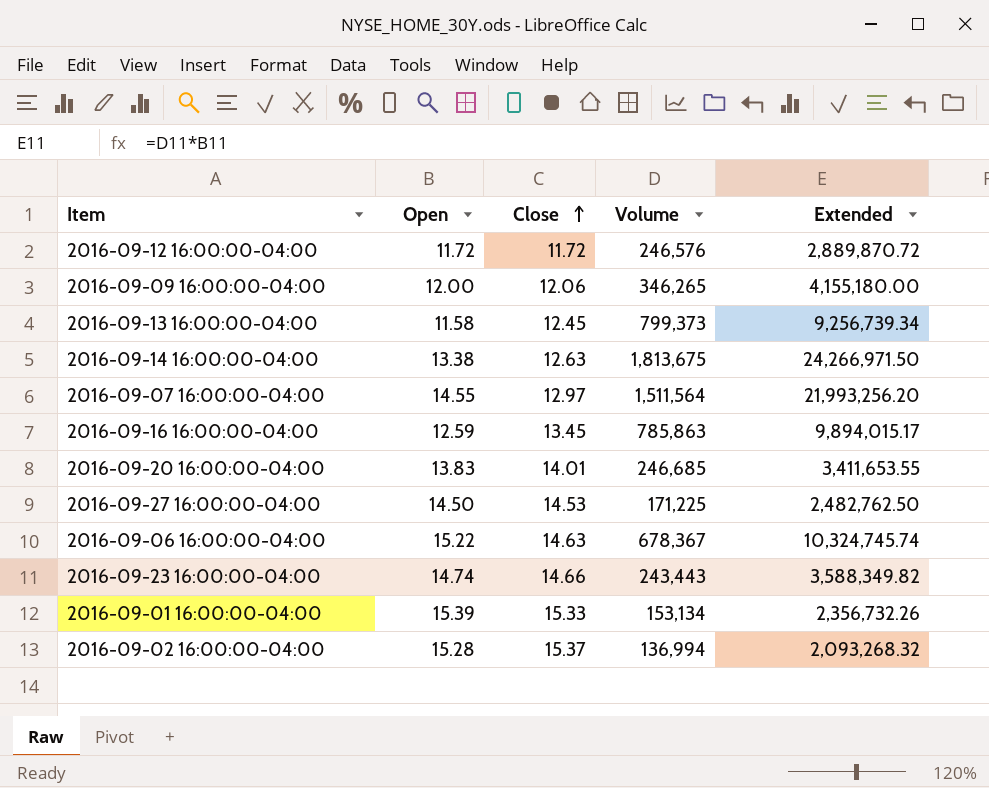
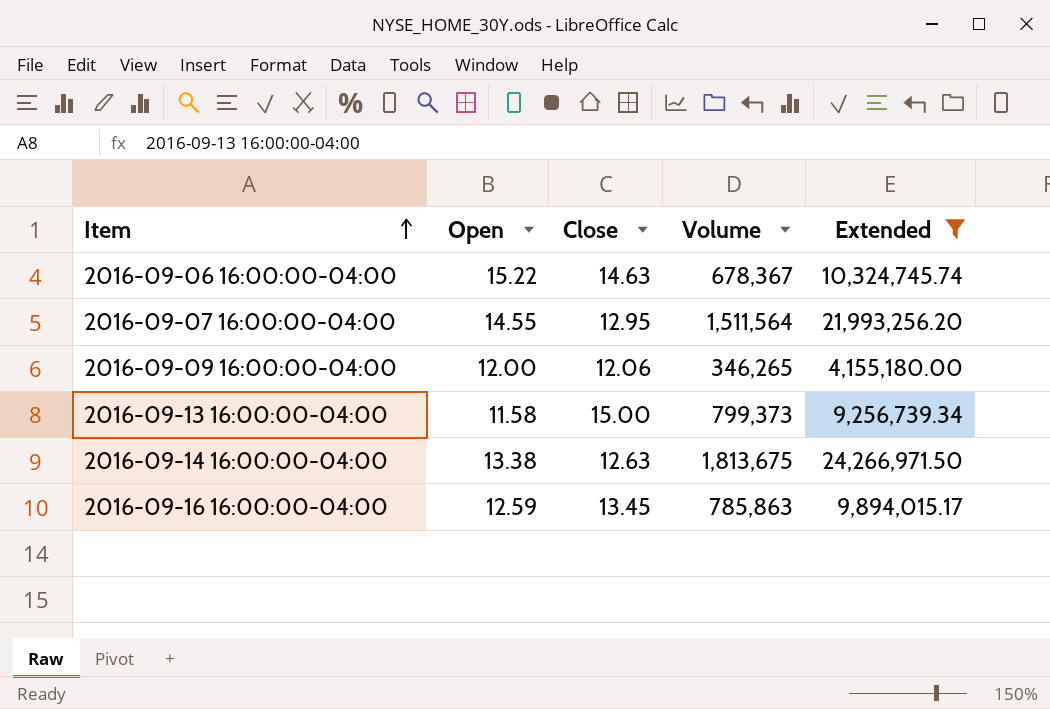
filter: none -> Extended >= 4,155,180.00
row order: Close ascending -> Item ascending
2016-09-07 16:00:00-04:00 | Close: 12.97 -> 12.95
2016-09-13 16:00:00-04:00 | Close: 12.45 -> 15.00

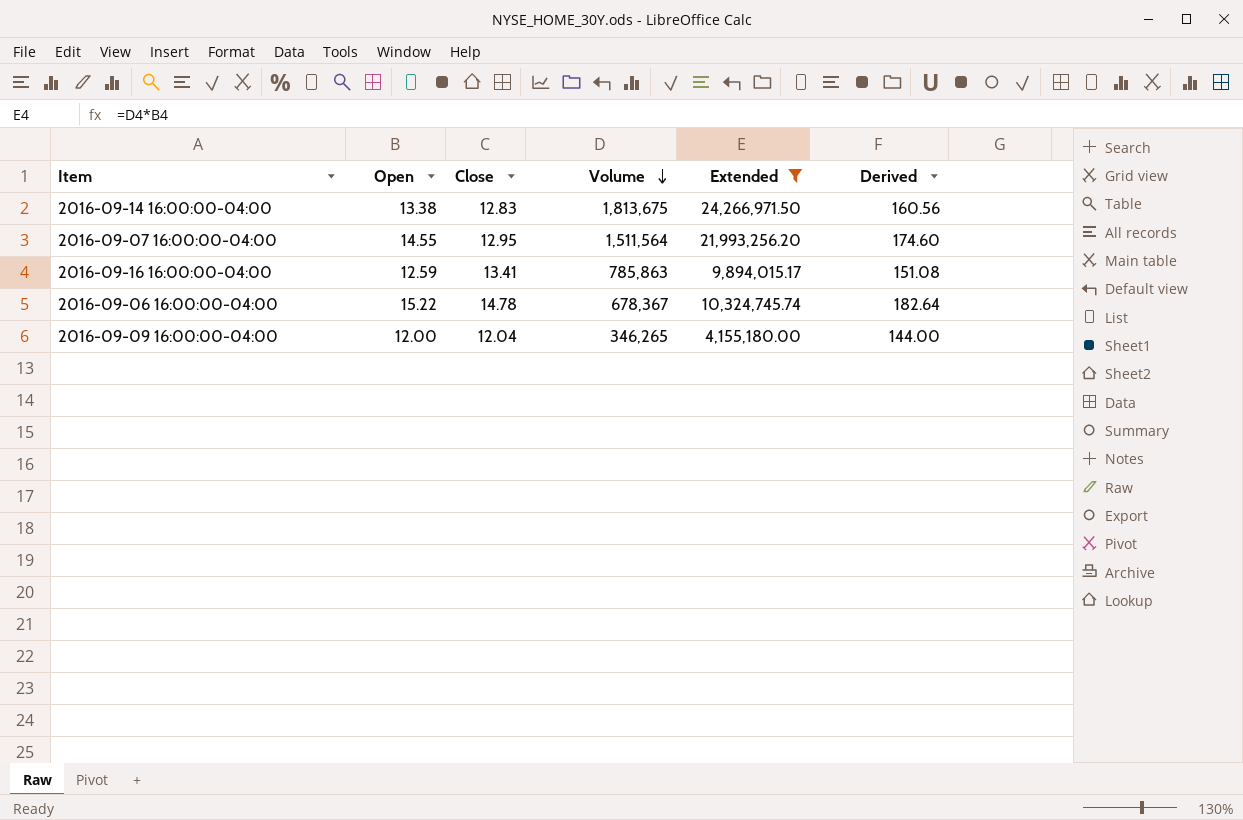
row order: Item ascending -> Volume descending
column Derived | formula: none -> [Open] * 12
row 2016-09-13 16:00:00-04:00: 11.58 | 15.00 | 799,373 | 9,256,739.34 -> none
2016-09-14 16:00:00-04:00 | Close: 12.63 -> 12.83
2016-09-16 16:00:00-04:00 | Close: 13.45 -> 13.41
2016-09-06 16:00:00-04:00 | Close: 14.63 -> 14.78
2016-09-09 16:00:00-04:00 | Close: 12.06 -> 12.04

